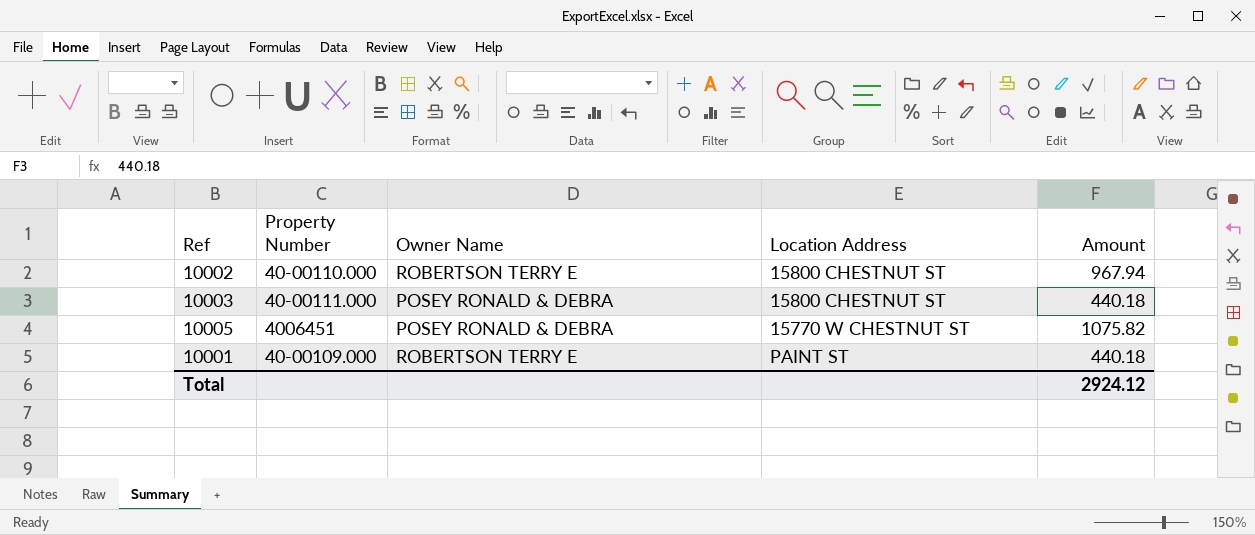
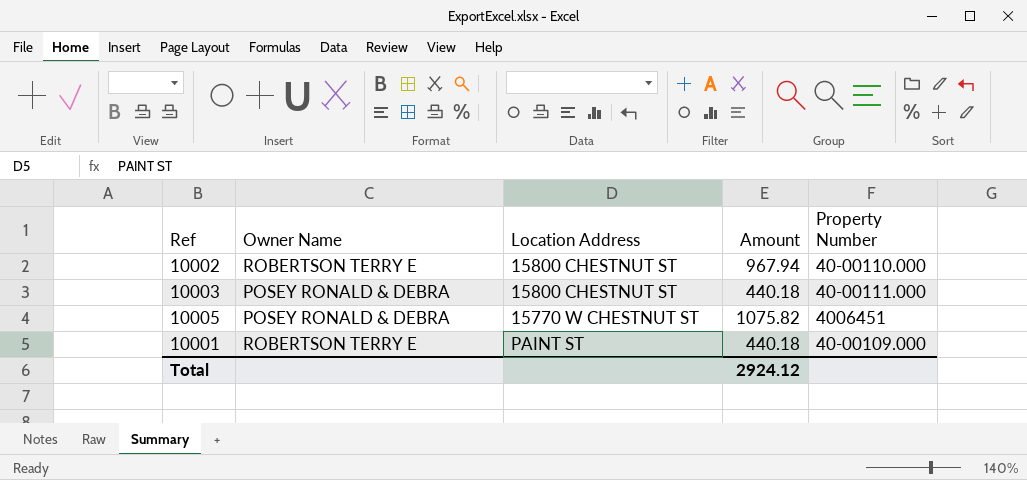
column Property Number | position: 2 -> 5

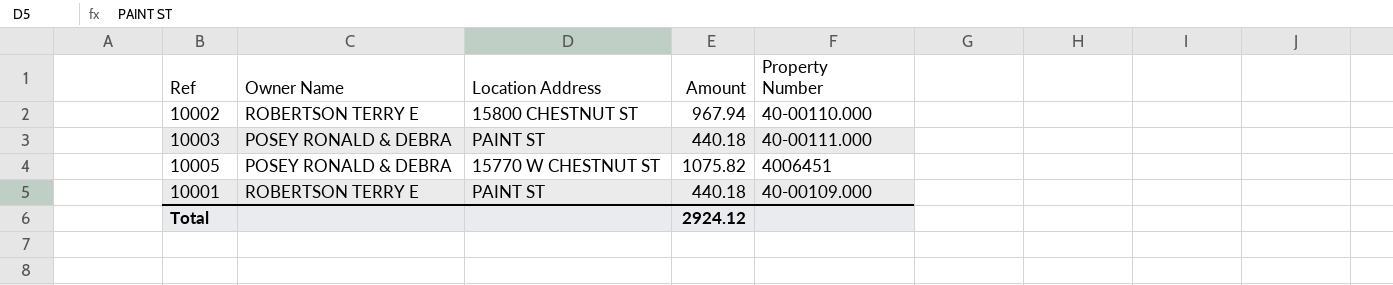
10003 | Location Address: 15800 CHESTNUT ST -> PAINT ST

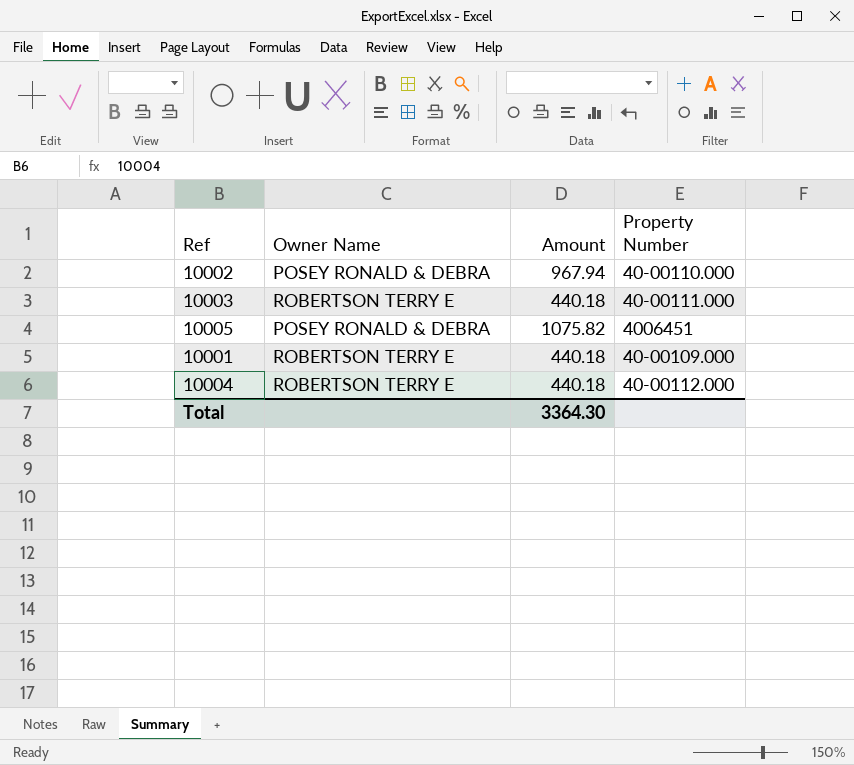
column Location Address | position: 3 -> none
10002 | Owner Name: ROBERTSON TERRY E -> POSEY RONALD & DEBRA
10003 | Owner Name: POSEY RONALD & DEBRA -> ROBERTSON TERRY E
row 10004: none -> ROBERTSON TERRY E | 440.18 | 40-00112.000
Total | Amount: 2924.12 -> 3364.30

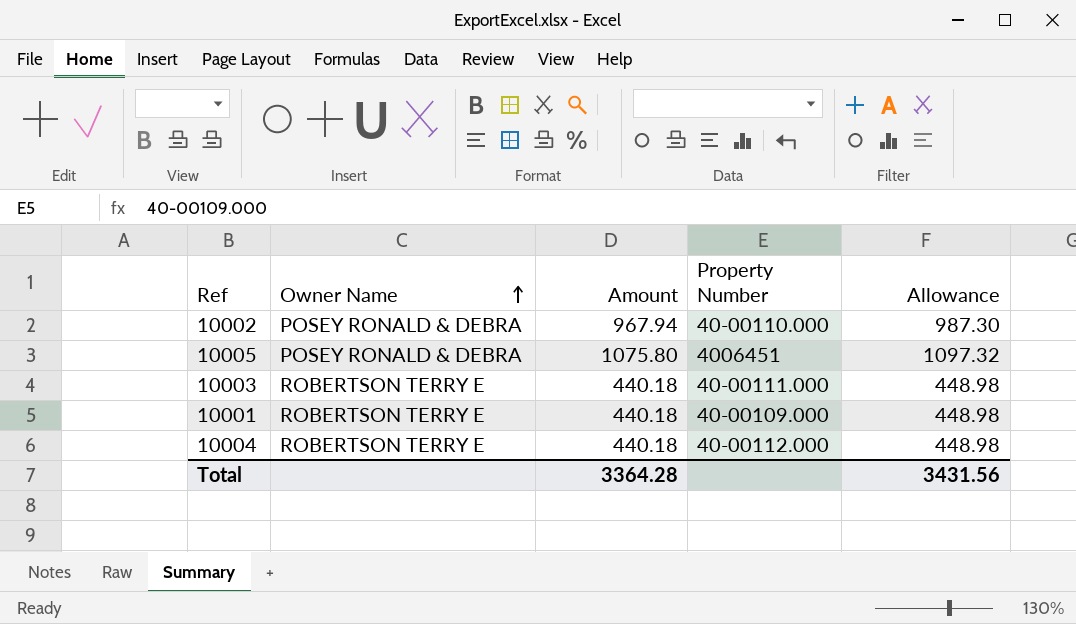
row order: none -> Owner Name ascending
column Allowance | formula: none -> [Amount] * 1.02
10005 | Amount: 1075.82 -> 1075.80
Total | Amount: 3364.30 -> 3364.28

